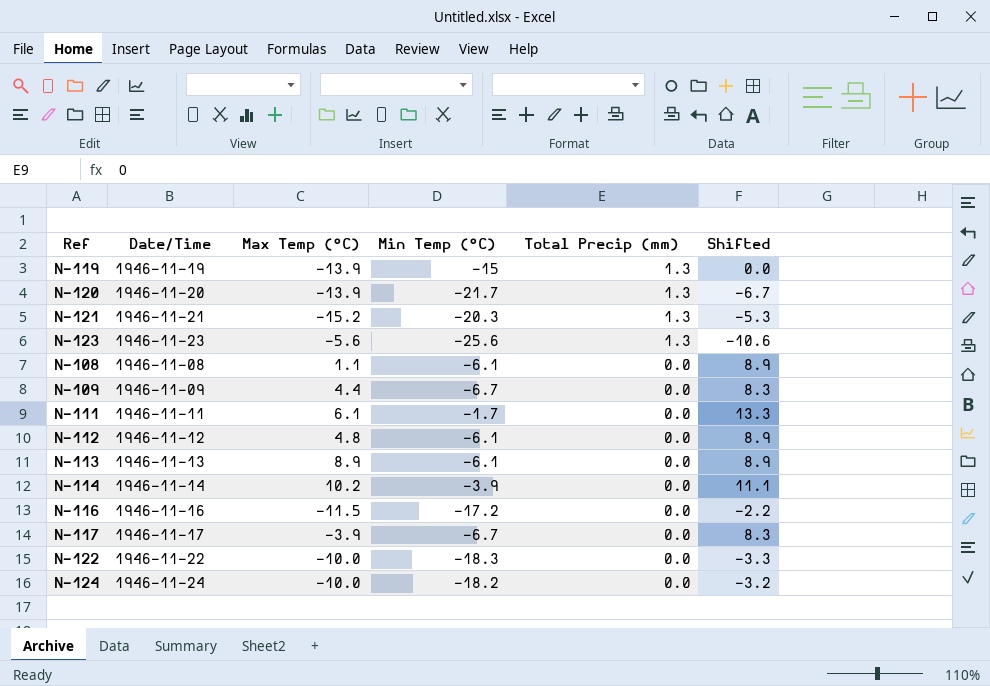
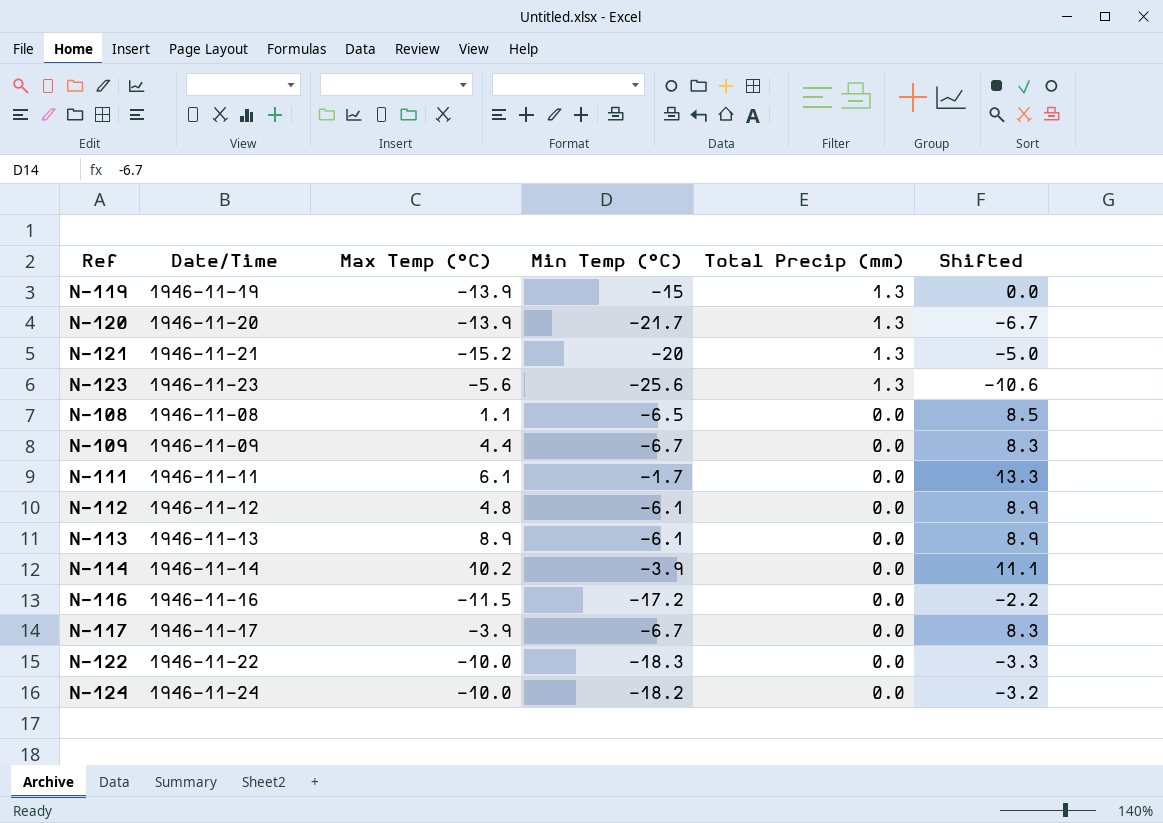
N-121 | Min Temp (°C): -20.3 -> -20
N-121 | Shifted: -5.3 -> -5.0
N-108 | Min Temp (°C): -6.1 -> -6.5
N-108 | Shifted: 8.9 -> 8.5

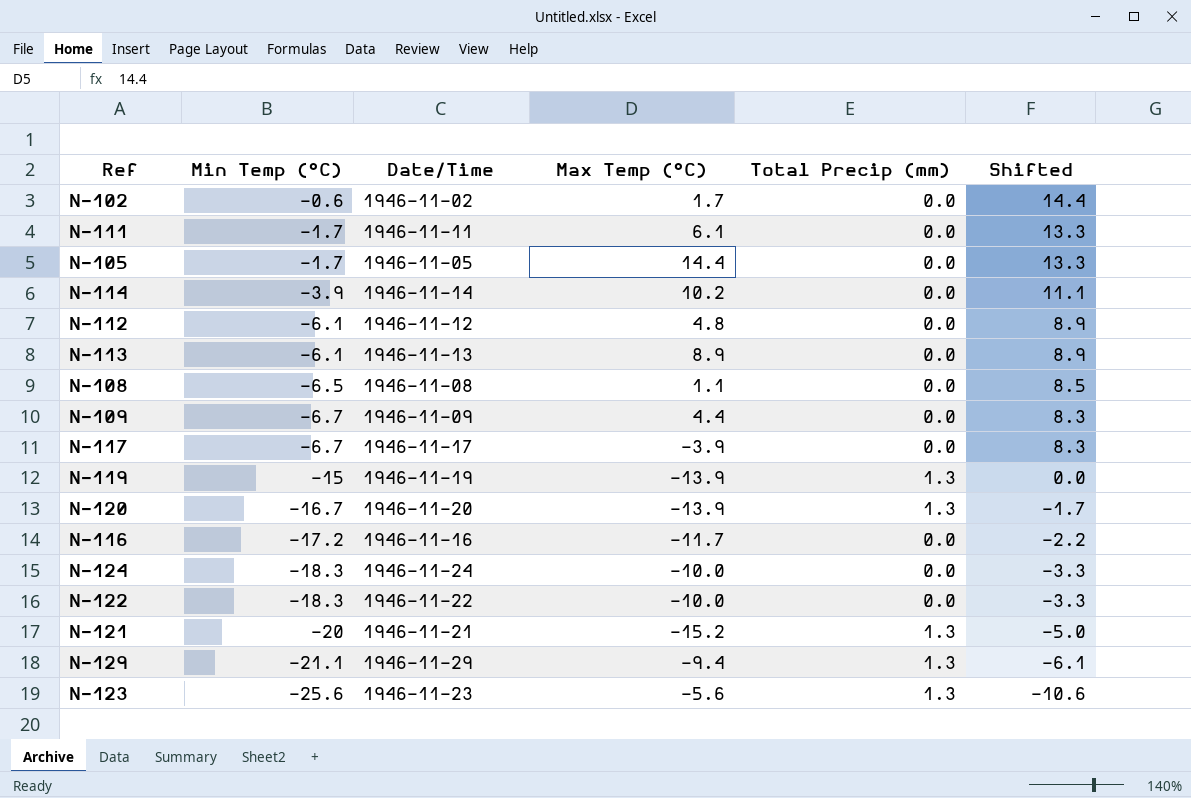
row order: Total Precip (mm) descending -> Min Temp (°C) descending
column Min Temp (°C) | position: 4 -> 2
row N-102: none -> -0.6 | 1946-11-02 | 1.7 | 0.0 | 14.4
row N-105: none -> -1.7 | 1946-11-05 | 14.4 | 0.0 | 13.3
N-120 | Min Temp (°C): -21.7 -> -16.7
N-120 | Shifted: -6.7 -> -1.7
N-116 | Max Temp (°C): -11.5 -> -11.7
N-124 | Min Temp (°C): -18.2 -> -18.3
N-124 | Shifted: -3.2 -> -3.3
row N-129: none -> -21.1 | 1946-11-29 | -9.4 | 1.3 | -6.1

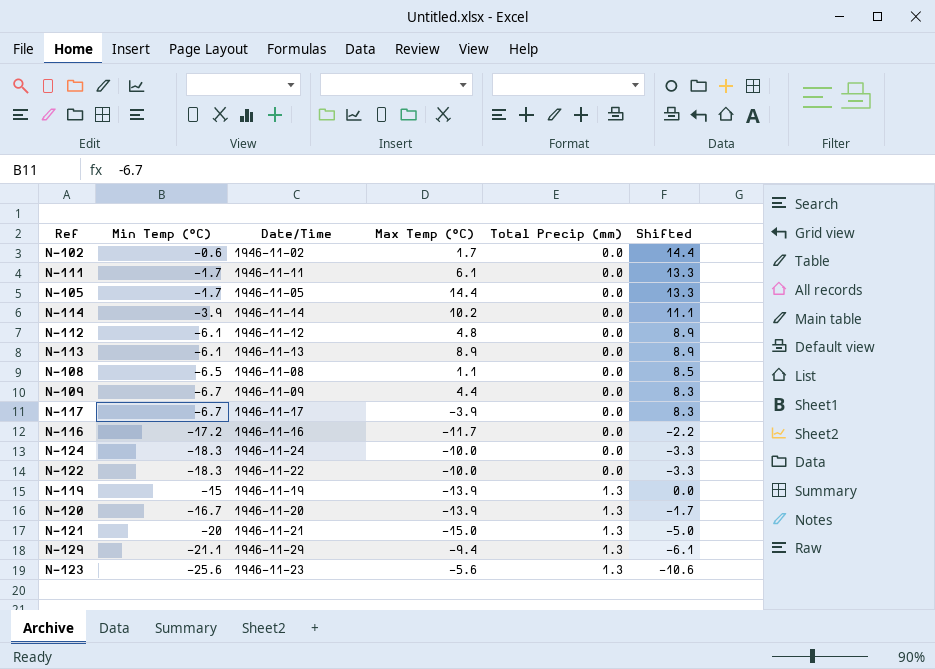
row order: Min Temp (°C) descending -> Total Precip (mm) ascending
N-121 | Max Temp (°C): -15.2 -> -15.0

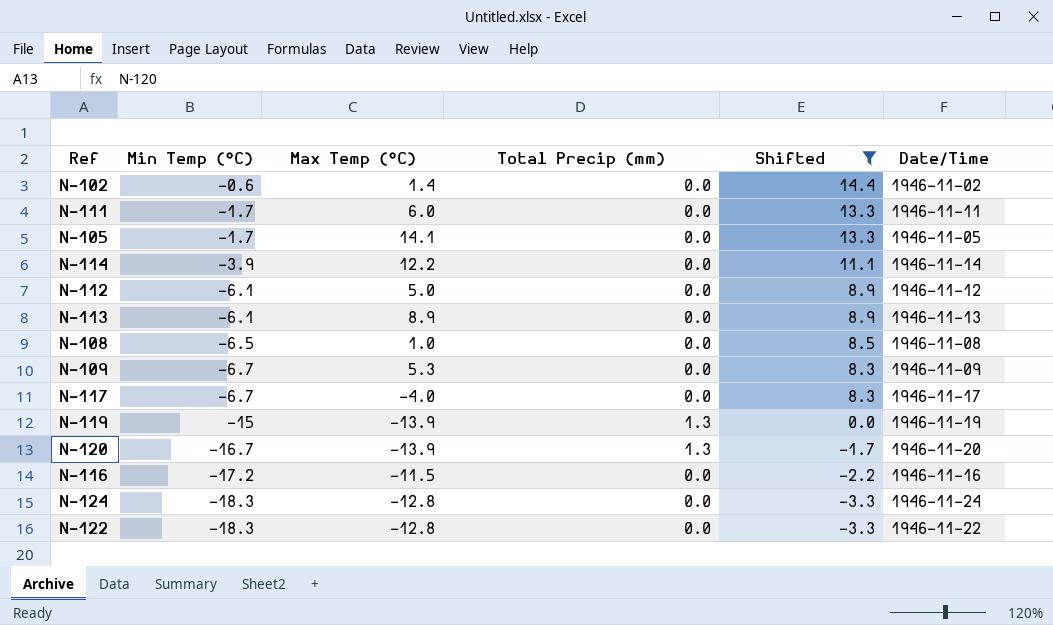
filter: none -> Shifted >= -3.3
row order: Total Precip (mm) ascending -> Min Temp (°C) descending
column Date/Time | position: 3 -> 6
N-102 | Max Temp (°C): 1.7 -> 1.4
N-111 | Max Temp (°C): 6.1 -> 6.0
N-105 | Max Temp (°C): 14.4 -> 14.1
N-114 | Max Temp (°C): 10.2 -> 12.2
N-112 | Max Temp (°C): 4.8 -> 5.0
N-108 | Max Temp (°C): 1.1 -> 1.0
N-109 | Max Temp (°C): 4.4 -> 5.3
N-117 | Max Temp (°C): -3.9 -> -4.0
N-116 | Max Temp (°C): -11.7 -> -11.5
N-124 | Max Temp (°C): -10.0 -> -12.8
N-122 | Max Temp (°C): -10.0 -> -12.8

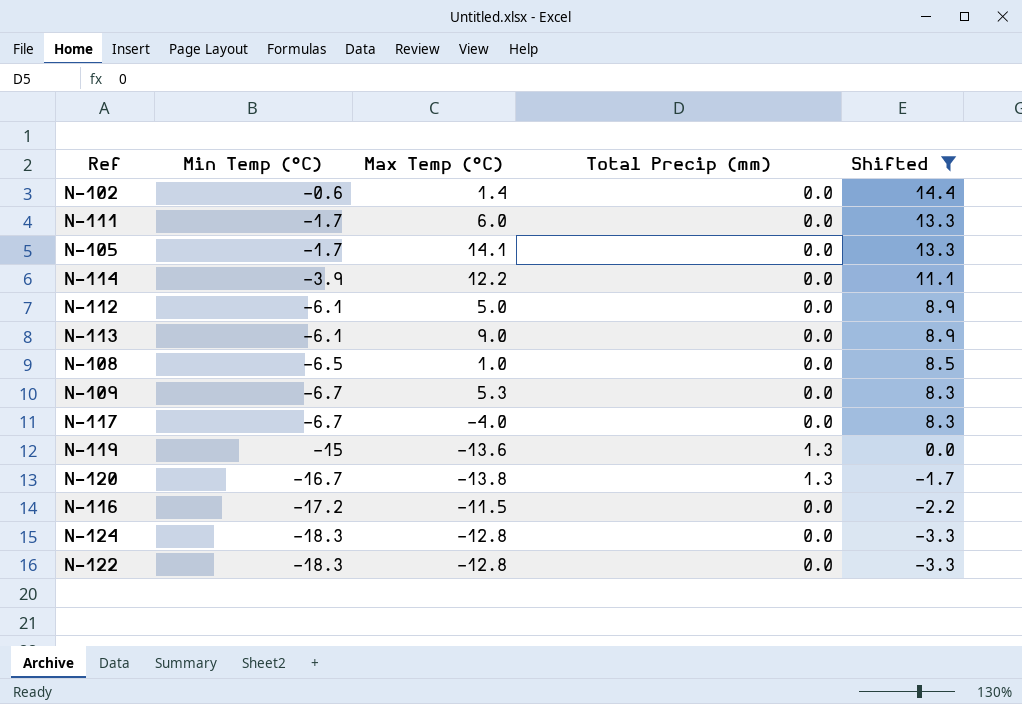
column Date/Time | position: 6 -> none
N-113 | Max Temp (°C): 8.9 -> 9.0
N-119 | Max Temp (°C): -13.9 -> -13.6
N-120 | Max Temp (°C): -13.9 -> -13.8

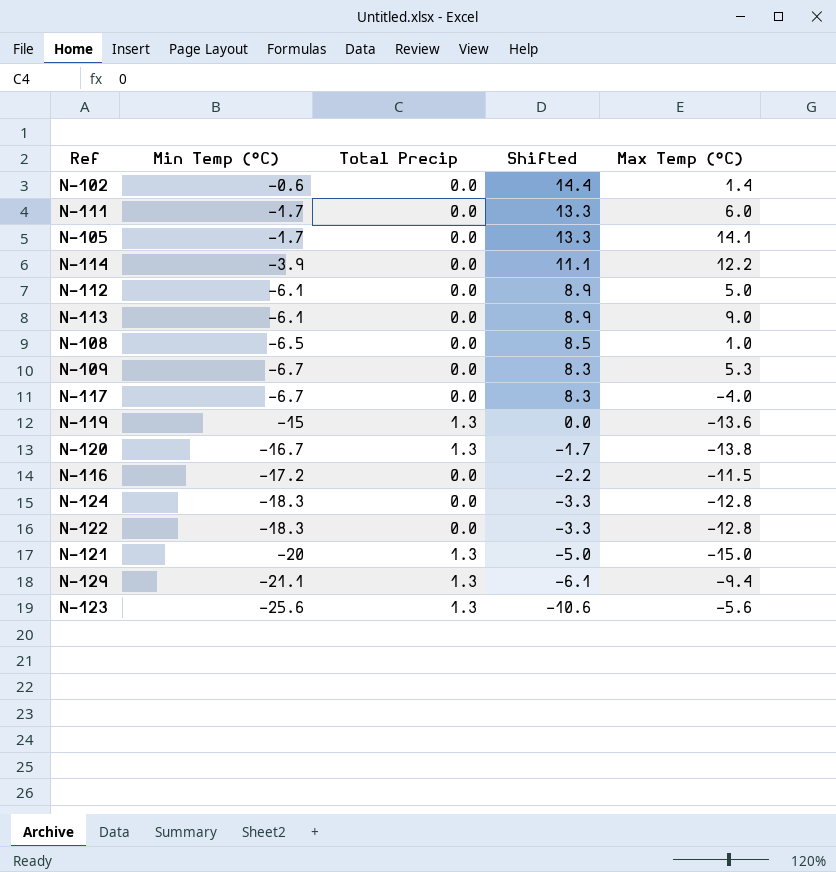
filter: Shifted >= -3.3 -> none
column name: Total Precip (mm) -> Total Precip
column Max Temp (°C) | position: 3 -> 5

